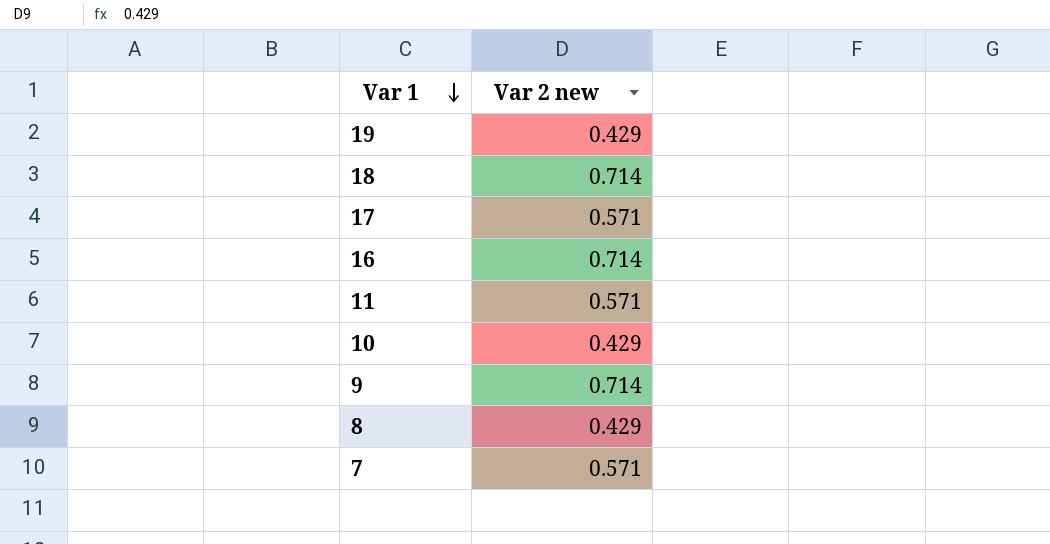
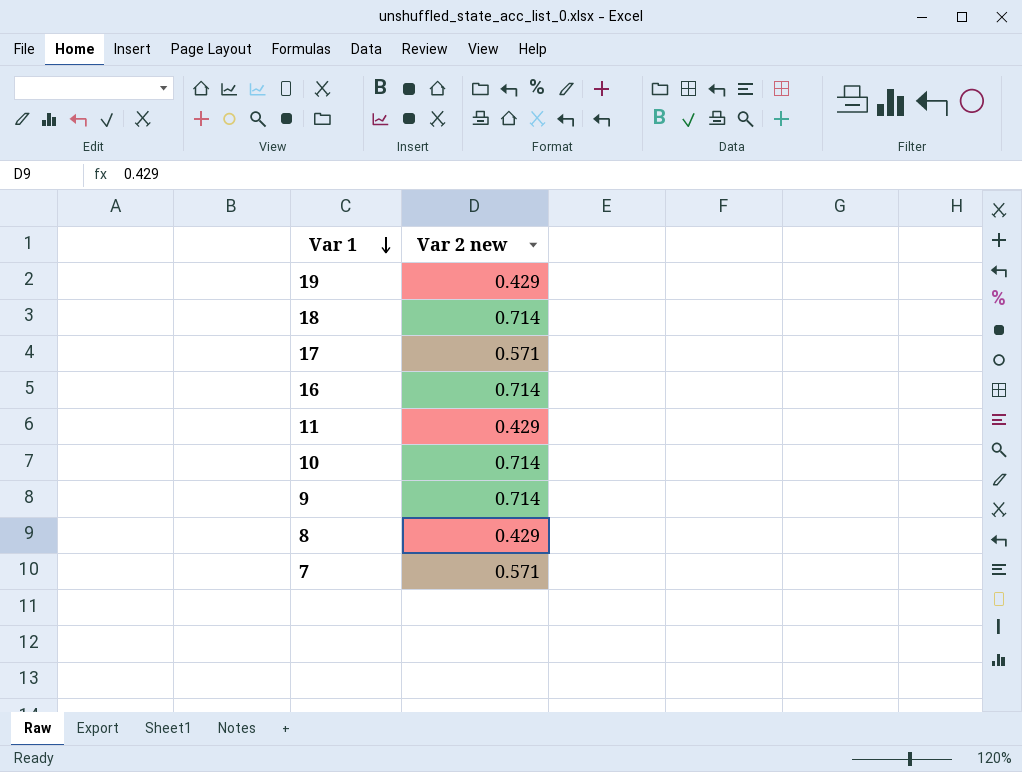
11 | Var 2 new: 0.571 -> 0.429
10 | Var 2 new: 0.429 -> 0.714

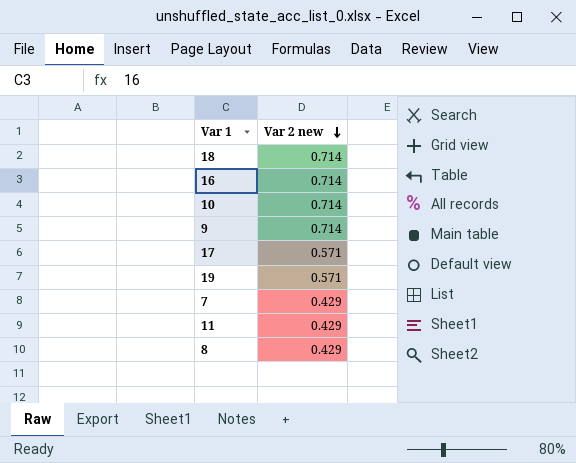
row order: Var 1 descending -> Var 2 new descending
19 | Var 2 new: 0.429 -> 0.571
7 | Var 2 new: 0.571 -> 0.429

